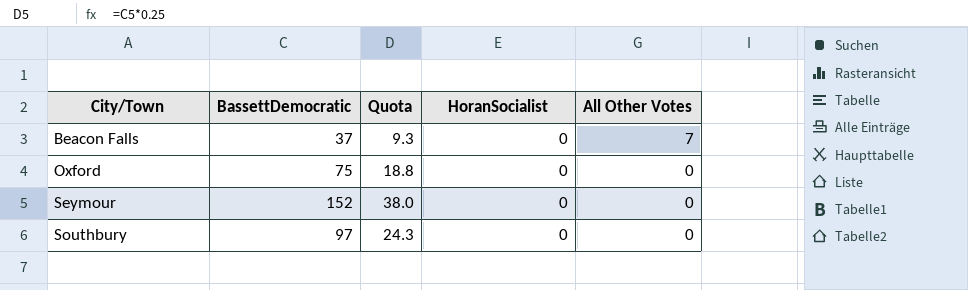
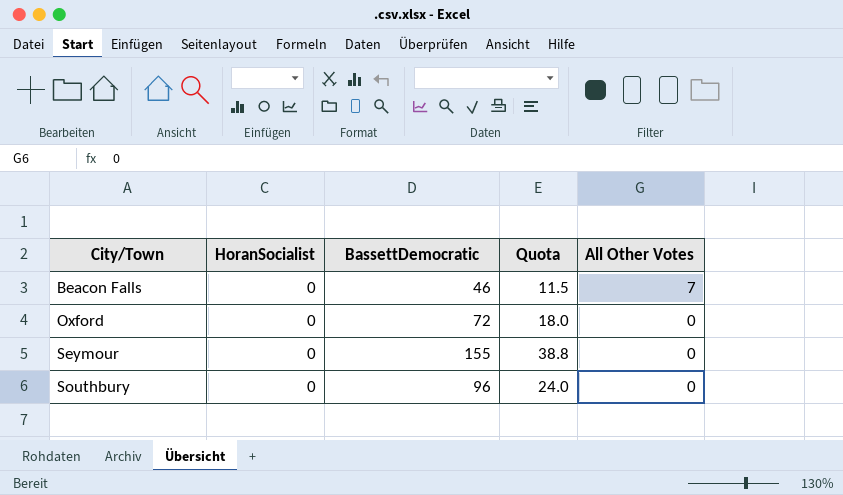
column HoranSocialist | position: 4 -> 2
Beacon Falls | BassettDemocratic: 37 -> 46
Beacon Falls | Quota: 9.3 -> 11.5
Oxford | BassettDemocratic: 75 -> 72
Oxford | Quota: 18.8 -> 18.0
Seymour | BassettDemocratic: 152 -> 155
Seymour | Quota: 38.0 -> 38.8
Southbury | BassettDemocratic: 97 -> 96
Southbury | Quota: 24.3 -> 24.0

